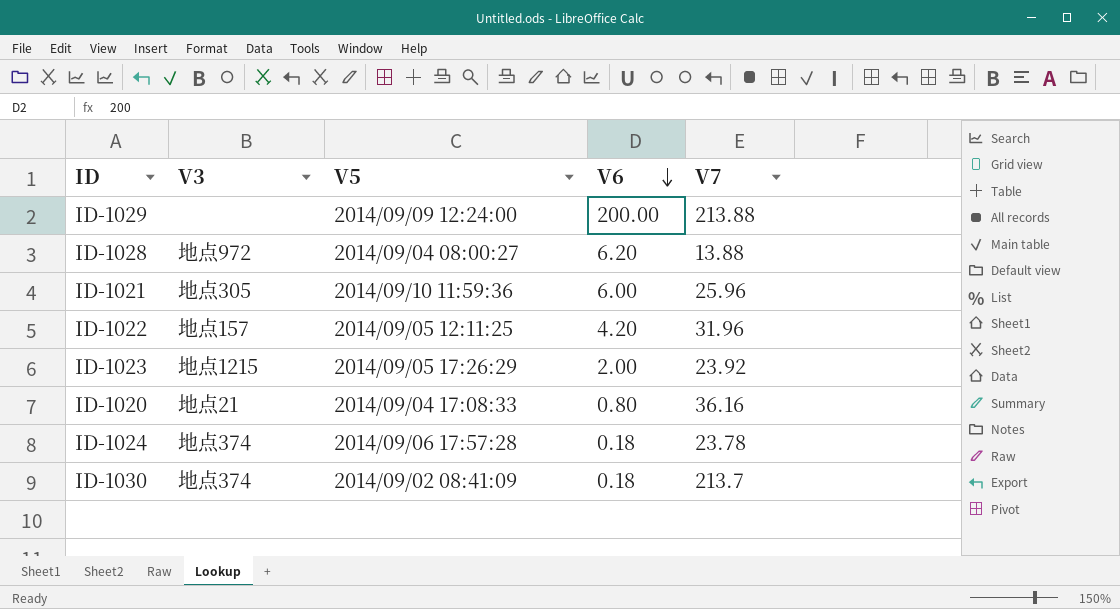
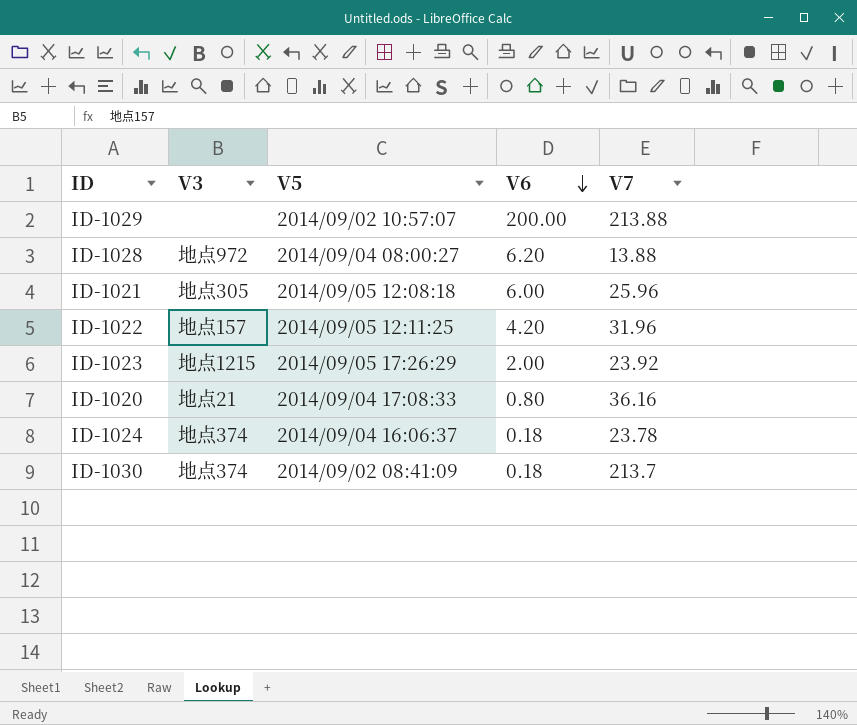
ID-1029 | V5: 2014/09/09 12:24:00 -> 2014/09/02 10:57:07
ID-1021 | V5: 2014/09/10 11:59:36 -> 2014/09/05 12:08:18
ID-1024 | V5: 2014/09/06 17:57:28 -> 2014/09/04 16:06:37

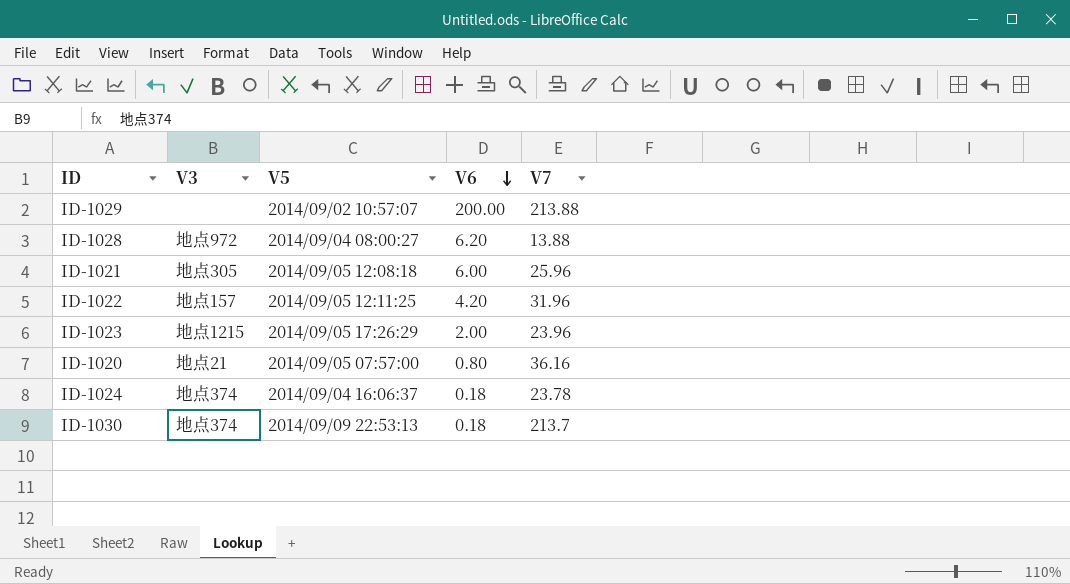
ID-1023 | V7: 23.92 -> 23.96
ID-1020 | V5: 2014/09/04 17:08:33 -> 2014/09/05 07:57:00
ID-1030 | V5: 2014/09/02 08:41:09 -> 2014/09/09 22:53:13

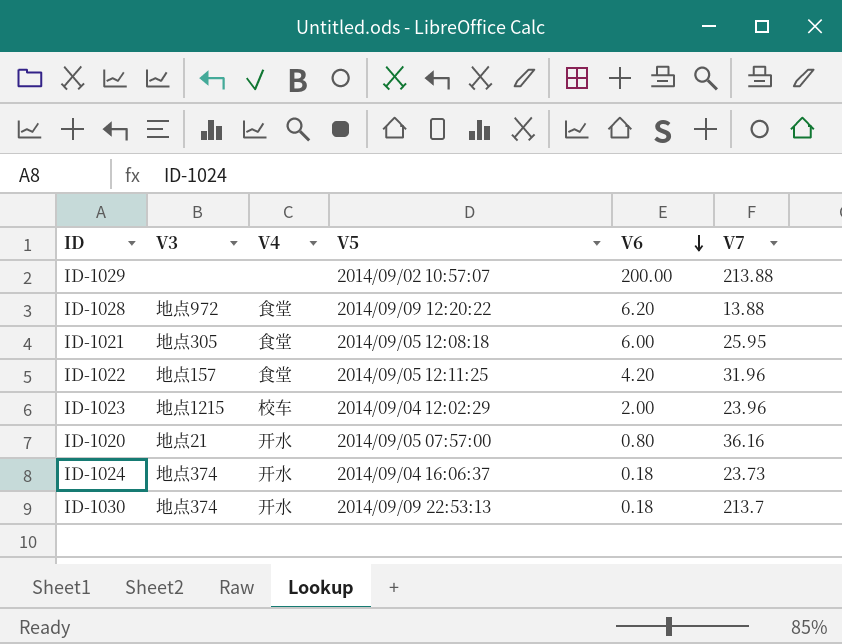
column V4 | position: none -> 3
ID-1028 | V5: 2014/09/04 08:00:27 -> 2014/09/09 12:20:22
ID-1021 | V7: 25.96 -> 25.95
ID-1023 | V5: 2014/09/05 17:26:29 -> 2014/09/04 12:02:29
ID-1024 | V7: 23.78 -> 23.73

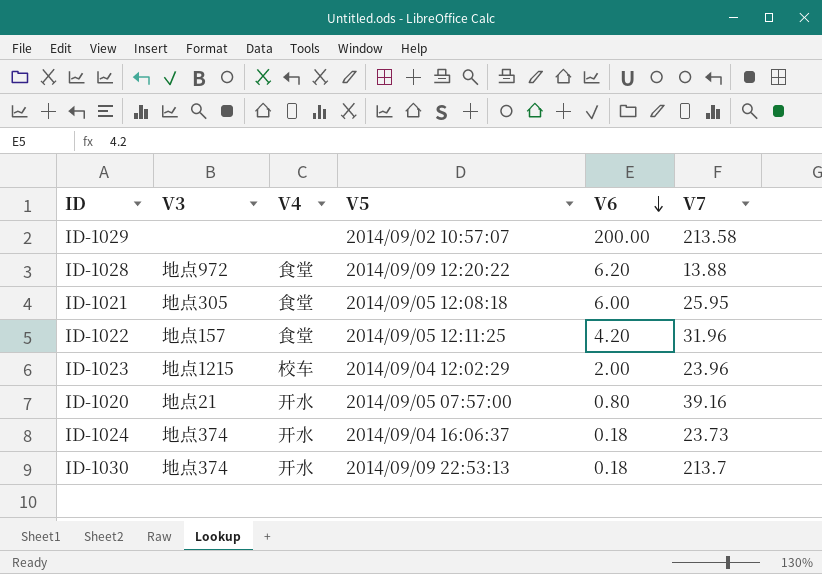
ID-1029 | V7: 213.88 -> 213.58
ID-1020 | V7: 36.16 -> 39.16

